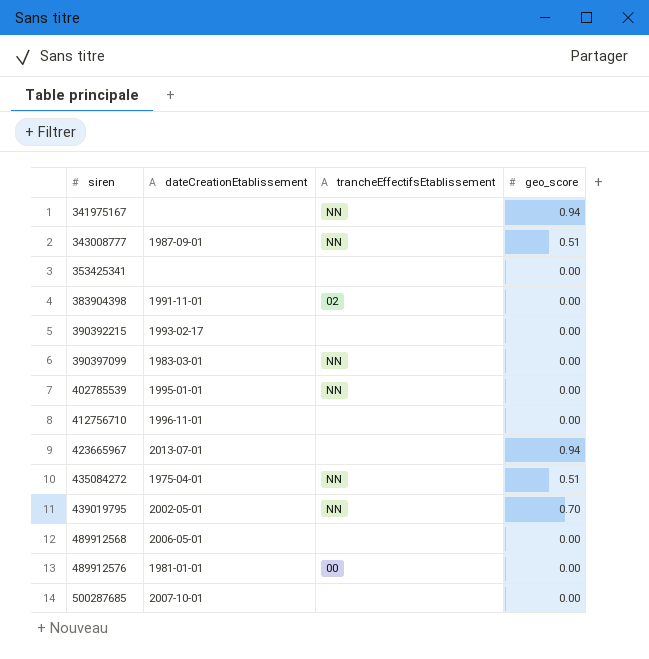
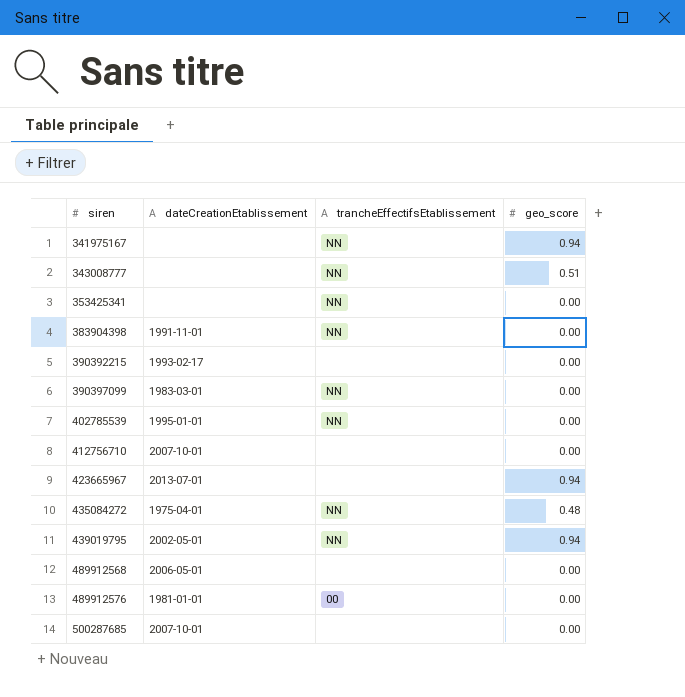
343008777 | dateCreationEtablissement: 1987-09-01 -> none
353425341 | trancheEffectifsEtablissement: none -> NN
383904398 | trancheEffectifsEtablissement: 02 -> NN
412756710 | dateCreationEtablissement: 1996-11-01 -> 2007-10-01
435084272 | geo_score: 0.51 -> 0.48
439019795 | geo_score: 0.70 -> 0.94

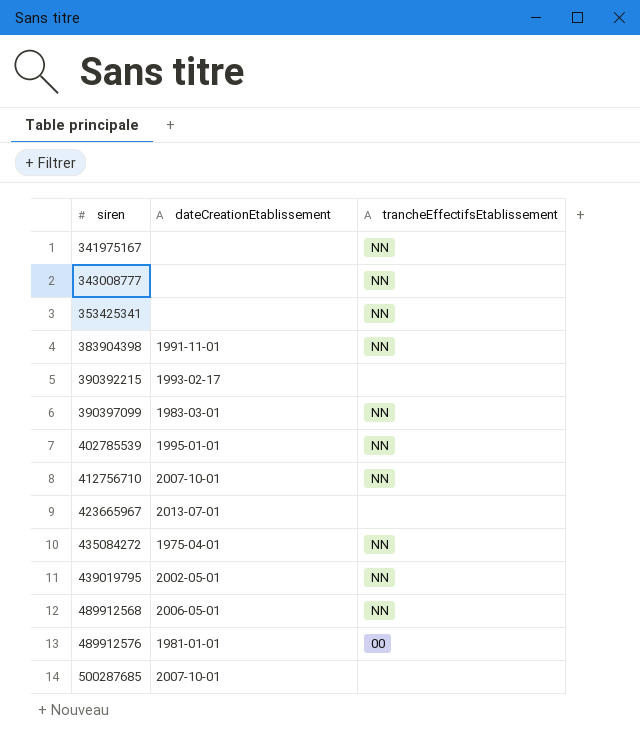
column geo_score | position: 4 -> none
412756710 | trancheEffectifsEtablissement: none -> NN
489912568 | trancheEffectifsEtablissement: none -> NN

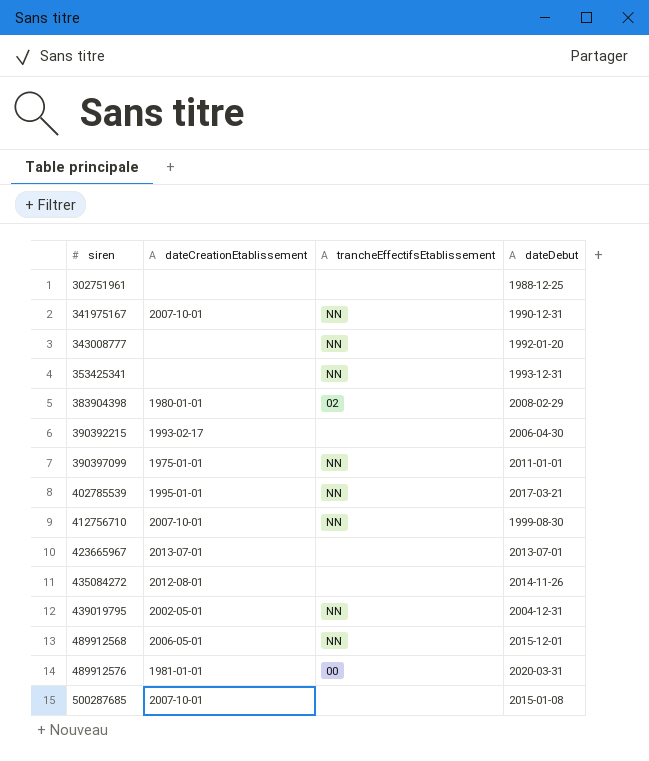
column dateDebut | position: none -> 4
row 302751961: none -> none | none | 1988-12-25
341975167 | dateCreationEtablissement: none -> 2007-10-01
383904398 | dateCreationEtablissement: 1991-11-01 -> 1980-01-01
383904398 | trancheEffectifsEtablissement: NN -> 02
390397099 | dateCreationEtablissement: 1983-03-01 -> 1975-01-01
435084272 | dateCreationEtablissement: 1975-04-01 -> 2012-08-01
435084272 | trancheEffectifsEtablissement: NN -> none

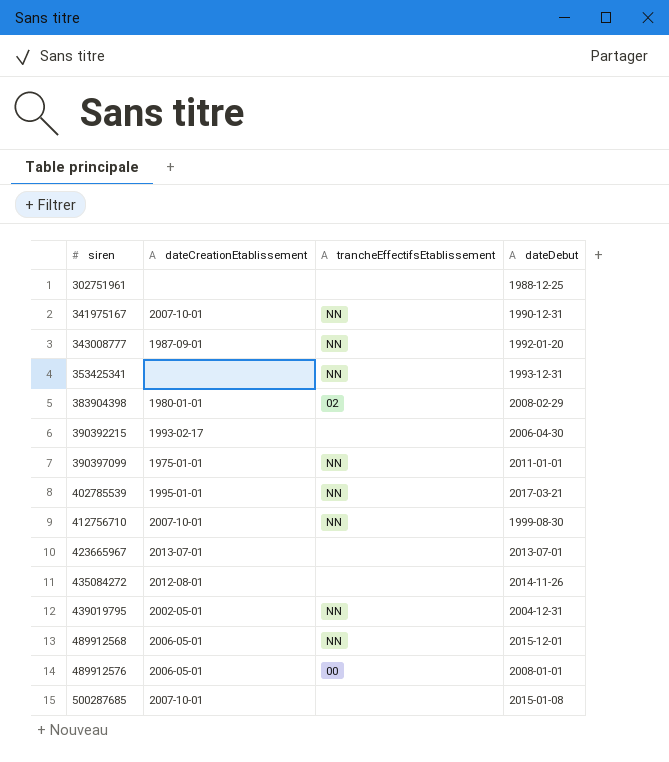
343008777 | dateCreationEtablissement: none -> 1987-09-01
489912576 | dateCreationEtablissement: 1981-01-01 -> 2006-05-01
489912576 | dateDebut: 2020-03-31 -> 2008-01-01

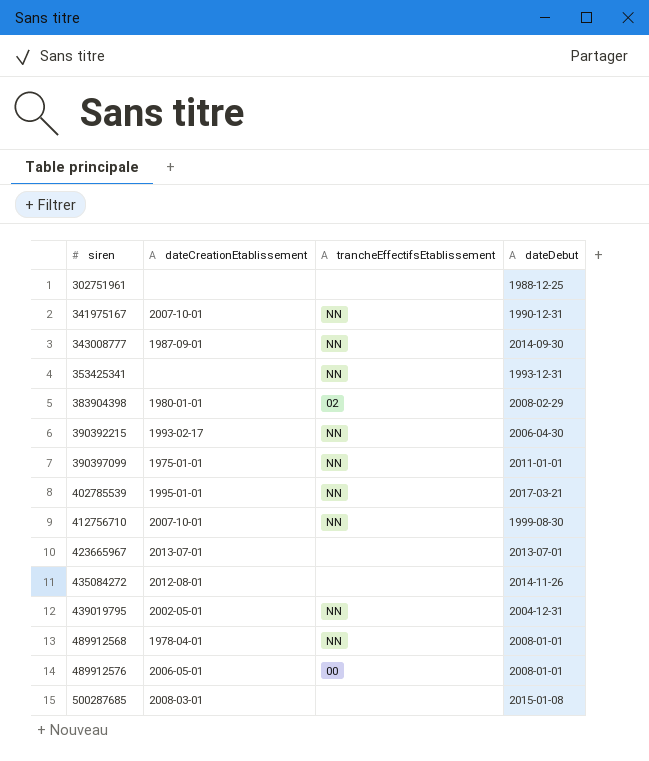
343008777 | dateDebut: 1992-01-20 -> 2014-09-30
390392215 | trancheEffectifsEtablissement: none -> NN
489912568 | dateCreationEtablissement: 2006-05-01 -> 1978-04-01
489912568 | dateDebut: 2015-12-01 -> 2008-01-01
500287685 | dateCreationEtablissement: 2007-10-01 -> 2008-03-01

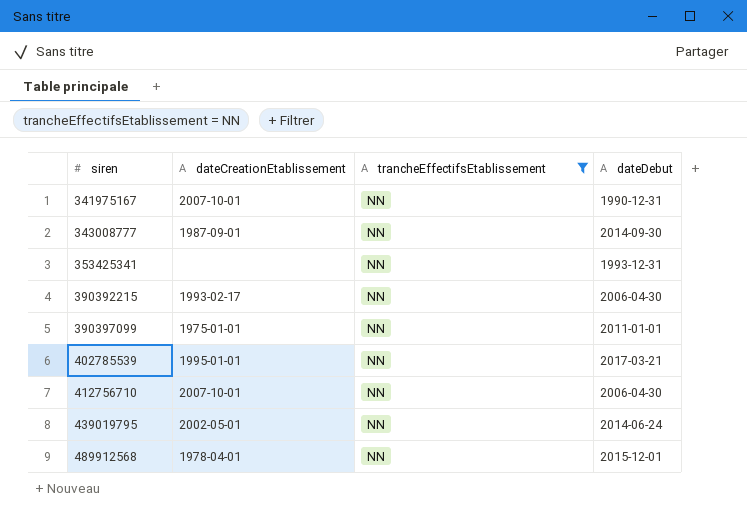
filter: none -> trancheEffectifsEtablissement = NN
412756710 | dateDebut: 1999-08-30 -> 2006-04-30
439019795 | dateDebut: 2004-12-31 -> 2014-06-24
489912568 | dateDebut: 2008-01-01 -> 2015-12-01

